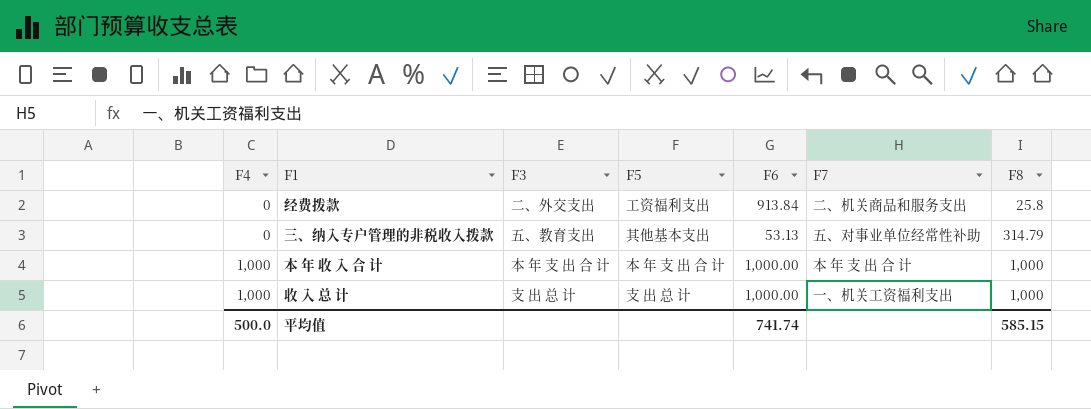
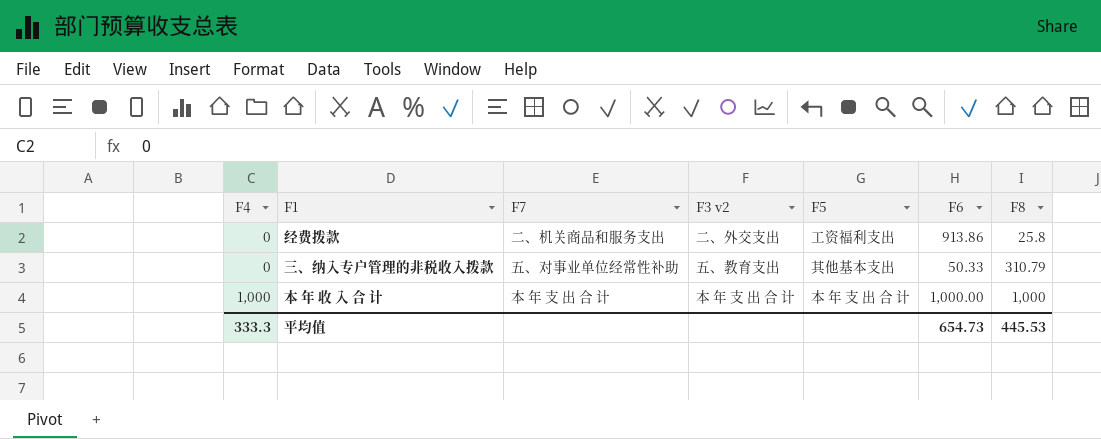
column F7 | position: 6 -> 3
column name: F3 -> F3 v2
row 收 入 总 计: 1,000 | 支 出 总 计 | 支 出 总 计 | 1,000.00 | 一、机关工资福利支出 | 1,000 -> none
经费拨款 | F6: 913.84 -> 913.86
三、纳入专户管理的非税收入拨款 | F6: 53.13 -> 50.33
三、纳入专户管理的非税收入拨款 | F8: 314.79 -> 310.79
平均值 | F4: 500.0 -> 333.3
平均值 | F6: 741.74 -> 654.73
平均值 | F8: 585.15 -> 445.53

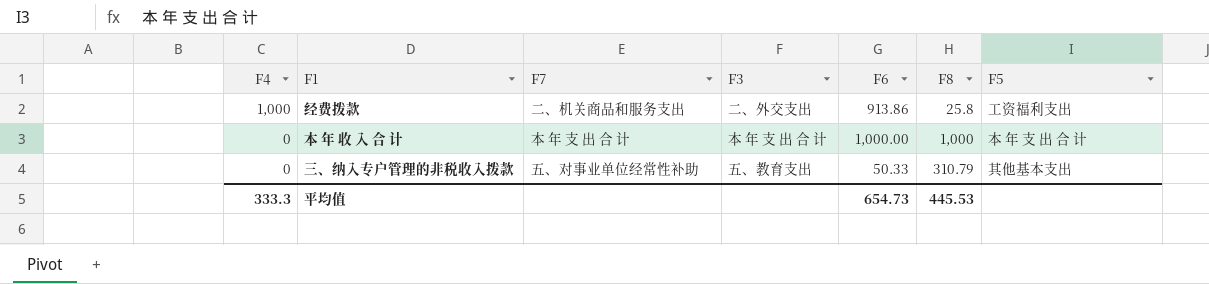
row order: F4 ascending -> F4 descending
column name: F3 v2 -> F3
column F5 | position: 5 -> 7
经费拨款 | F4: 0 -> 1,000
本 年 收 入 合 计 | F4: 1,000 -> 0

